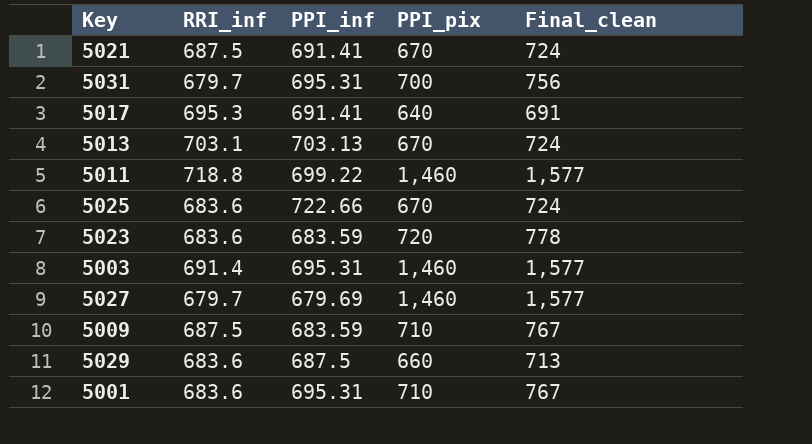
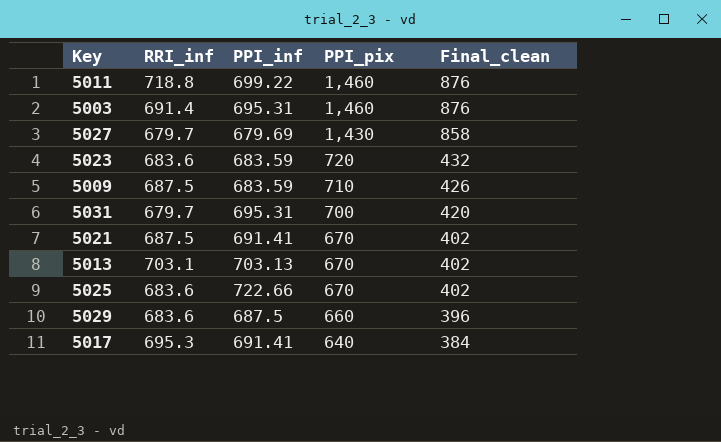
row order: none -> PPI_pix descending
column Final_clean | formula: [PPI_pix] * 1.08 -> [PPI_pix] * 0.6
row 5001: 683.6 | 695.31 | 710 | 767 -> none
5027 | PPI_pix: 1,460 -> 1,430

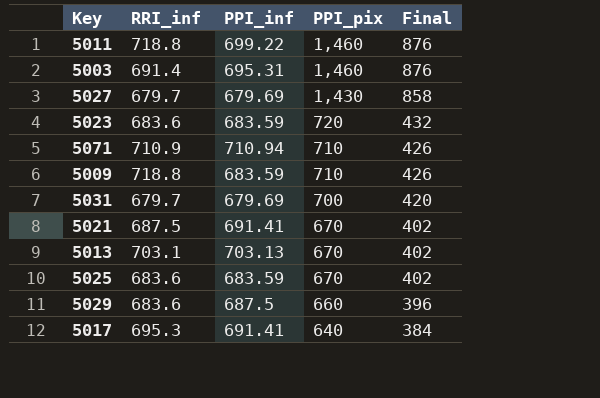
column name: Final_clean -> Final
row 5071: none -> 710.9 | 710.94 | 710 | 426
5009 | RRI_inf: 687.5 -> 718.8
5031 | PPI_inf: 695.31 -> 679.69
5025 | PPI_inf: 722.66 -> 683.59

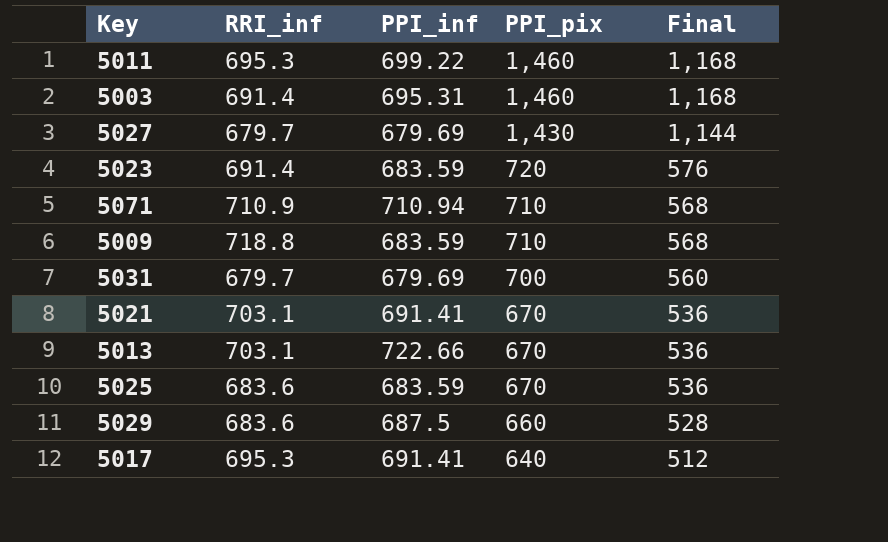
column Final | formula: [PPI_pix] * 0.6 -> [PPI_pix] * 0.8
5011 | RRI_inf: 718.8 -> 695.3
5023 | RRI_inf: 683.6 -> 691.4
5021 | RRI_inf: 687.5 -> 703.1
5013 | PPI_inf: 703.13 -> 722.66

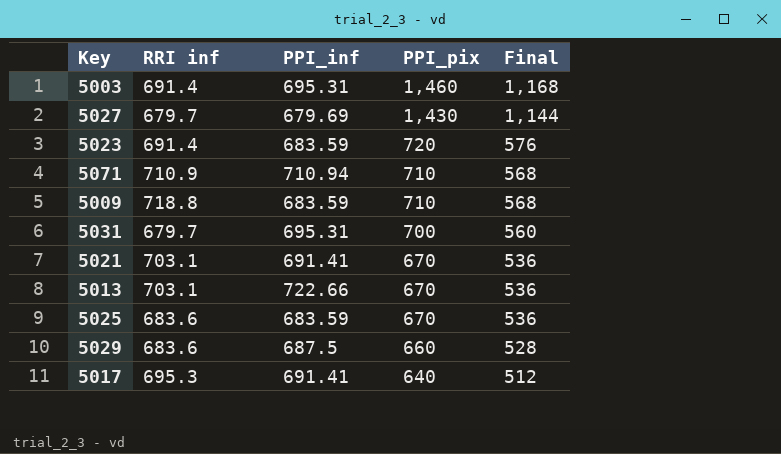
column name: RRI_inf -> RRI inf
row 5011: 695.3 | 699.22 | 1,460 | 1,168 -> none
5031 | PPI_inf: 679.69 -> 695.31

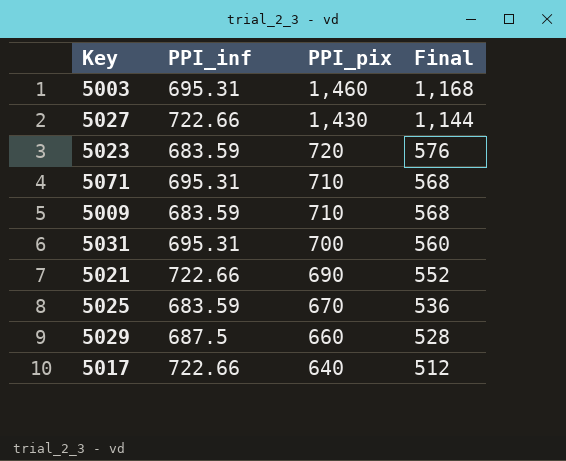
column RRI inf | position: 2 -> none
row 5013: 703.1 | 722.66 | 670 | 536 -> none
5027 | PPI_inf: 679.69 -> 722.66
5071 | PPI_inf: 710.94 -> 695.31
5021 | PPI_inf: 691.41 -> 722.66
5021 | PPI_pix: 670 -> 690
5021 | Final: 536 -> 552
5017 | PPI_inf: 691.41 -> 722.66

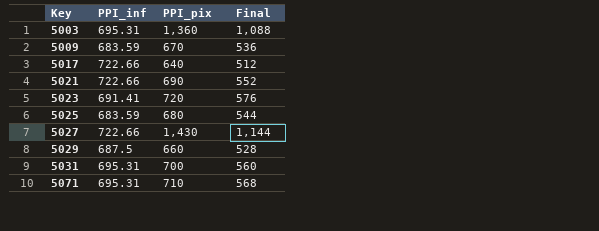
row order: PPI_pix descending -> Key ascending
5003 | PPI_pix: 1,460 -> 1,360
5003 | Final: 1,168 -> 1,088
5009 | PPI_pix: 710 -> 670
5009 | Final: 568 -> 536
5023 | PPI_inf: 683.59 -> 691.41
5025 | PPI_pix: 670 -> 680
5025 | Final: 536 -> 544

